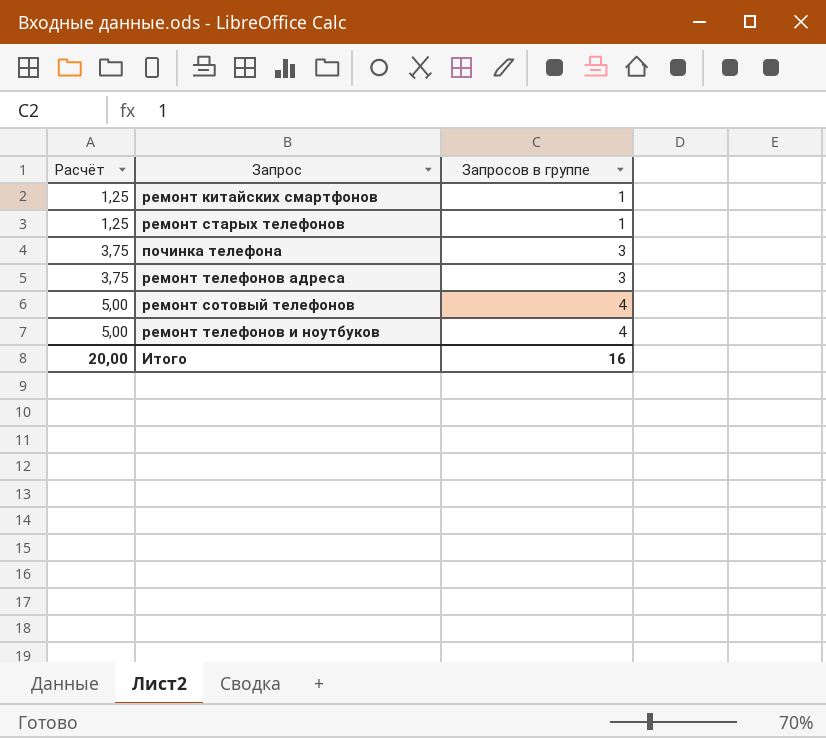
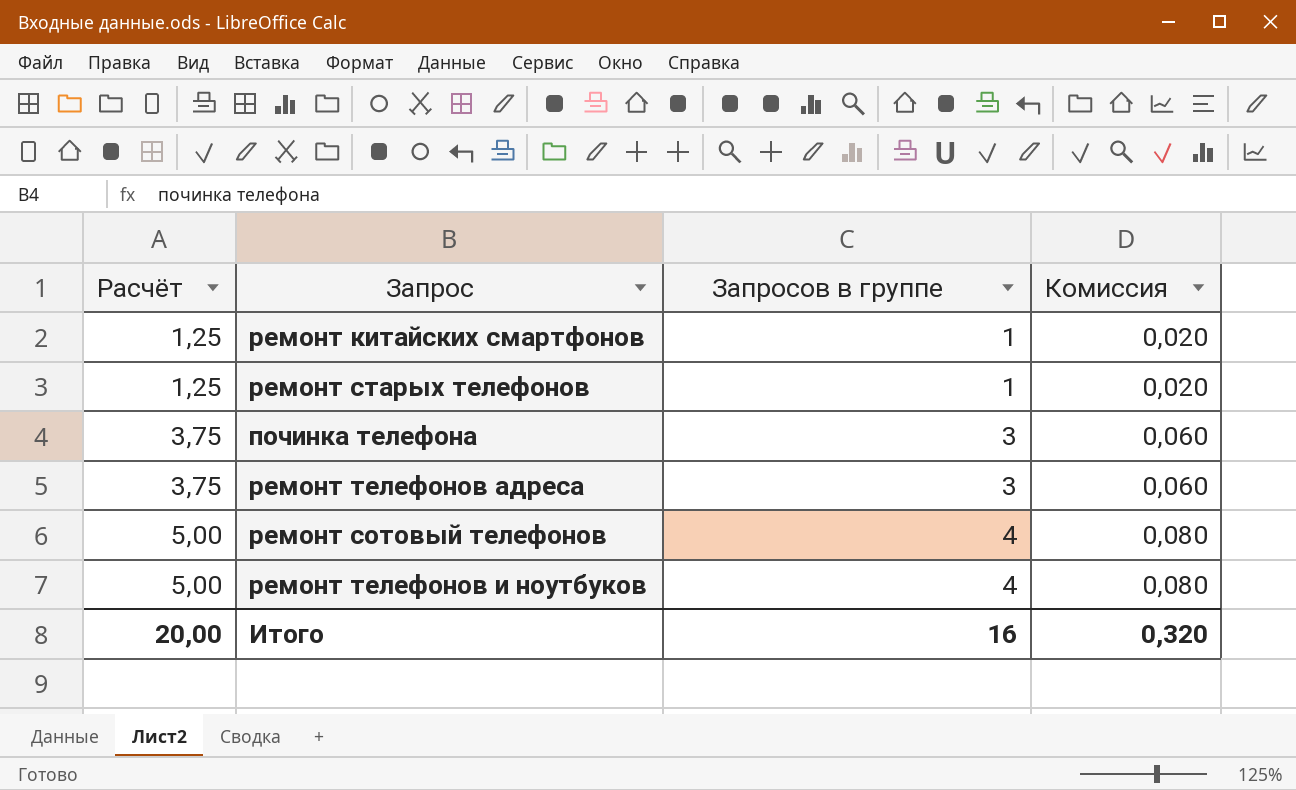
column Комиссия | formula: none -> [Запросов в группе] * 0,02

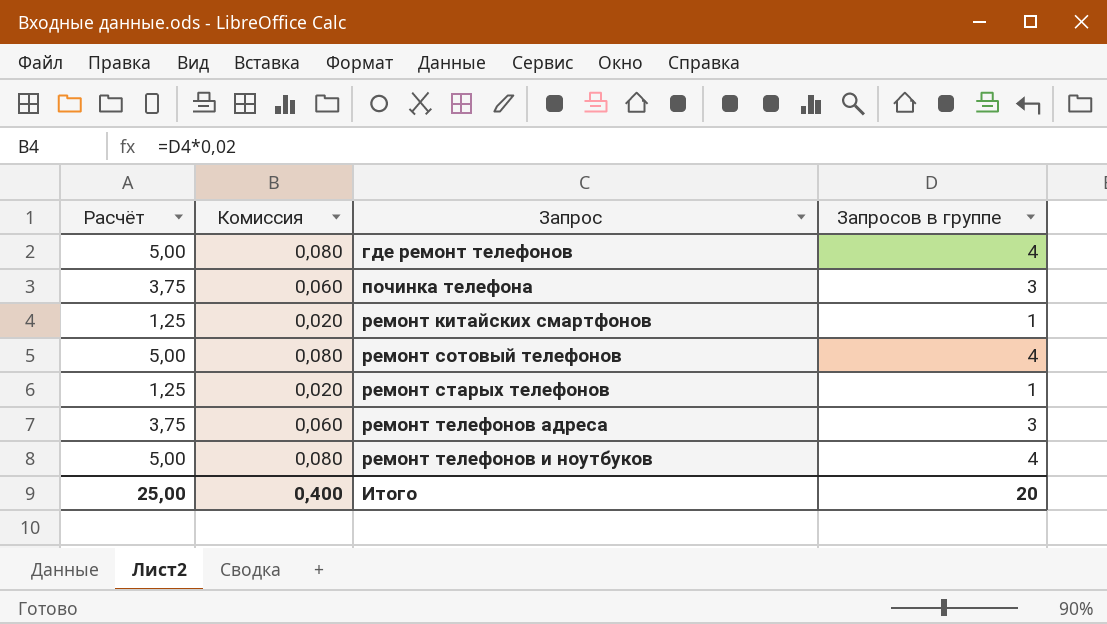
row order: Расчёт ascending -> Запрос ascending
column Комиссия | position: 4 -> 2
row где ремонт телефонов: none -> 5,00 | 0,080 | 4
Итого | Расчёт: 20,00 -> 25,00
Итого | Комиссия: 0,320 -> 0,400
Итого | Запросов в группе: 16 -> 20

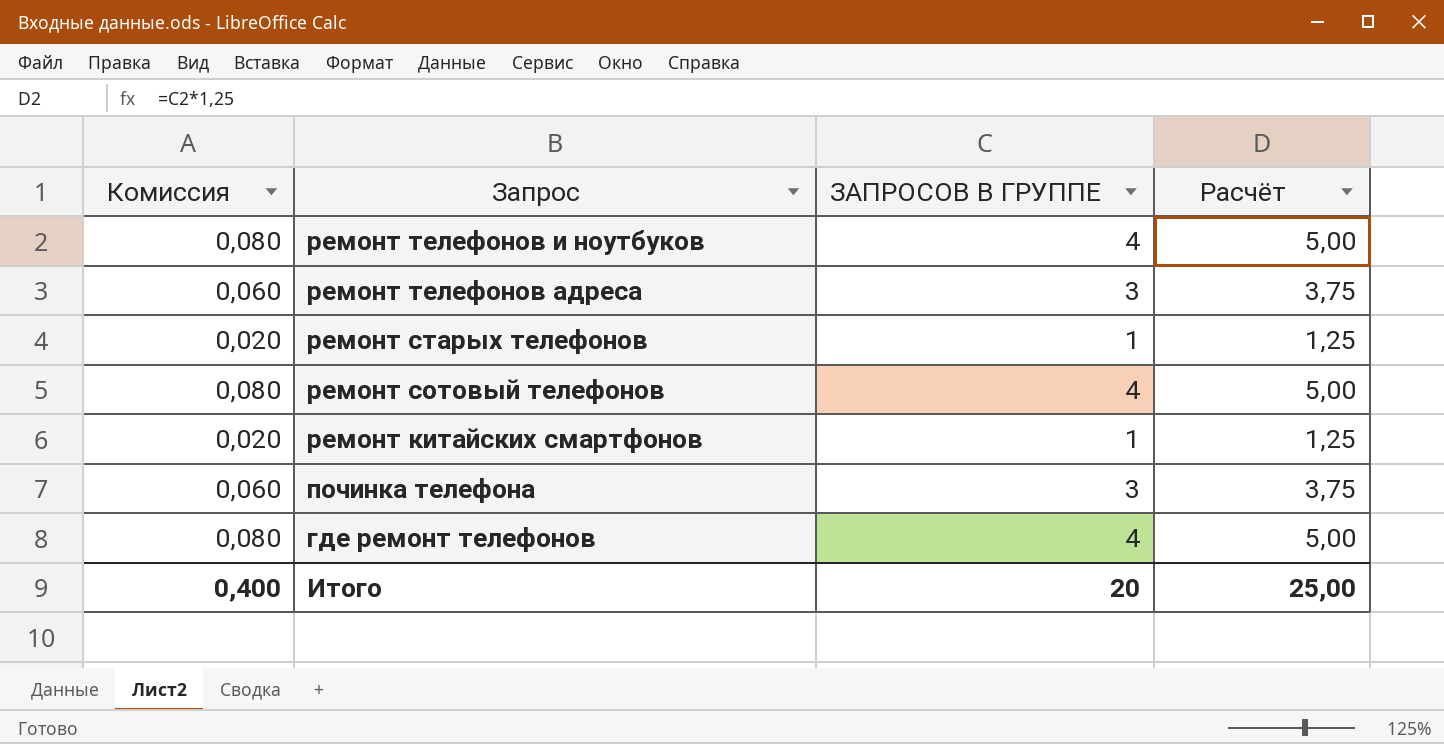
row order: Запрос ascending -> Запрос descending
column name: Запросов в группе -> ЗАПРОСОВ В ГРУППЕ
column Расчёт | position: 1 -> 4

